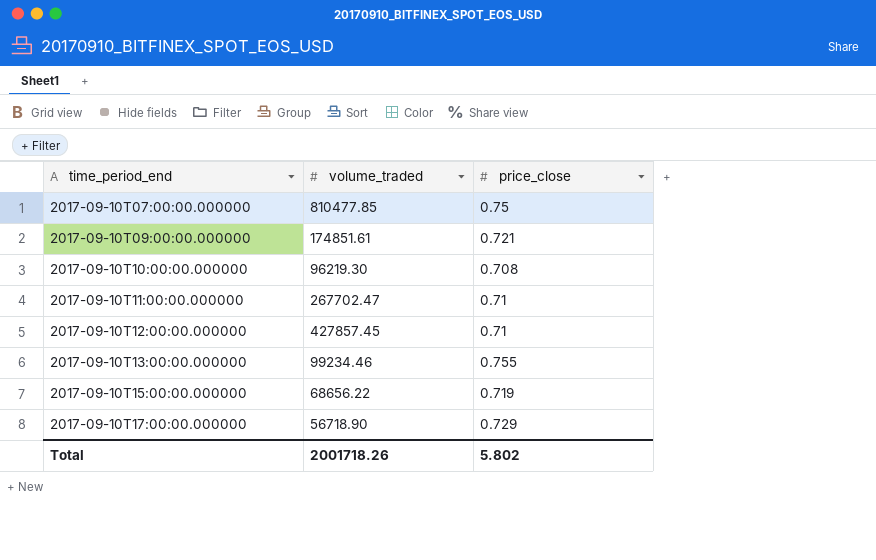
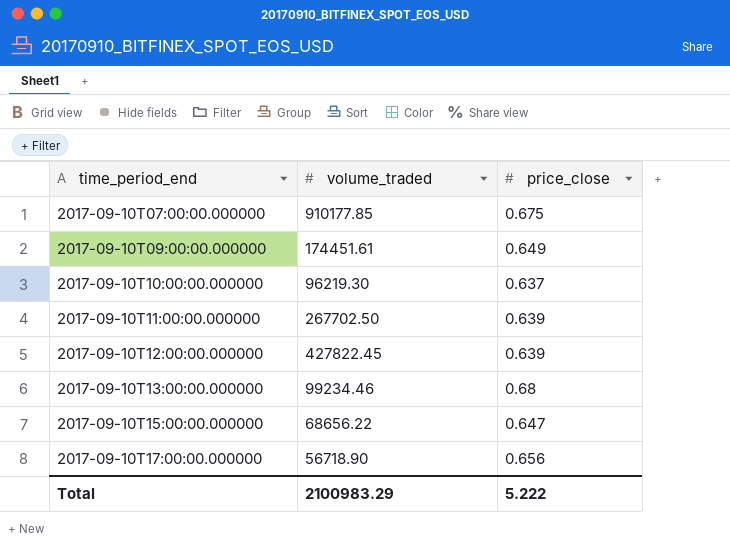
2017-09-10T07:00:00.000000 | volume_traded: 810477.85 -> 910177.85
2017-09-10T07:00:00.000000 | price_close: 0.75 -> 0.675
2017-09-10T09:00:00.000000 | volume_traded: 174851.61 -> 174451.61
2017-09-10T09:00:00.000000 | price_close: 0.721 -> 0.649
2017-09-10T10:00:00.000000 | price_close: 0.708 -> 0.637
2017-09-10T11:00:00.000000 | volume_traded: 267702.47 -> 267702.50
2017-09-10T11:00:00.000000 | price_close: 0.71 -> 0.639
2017-09-10T12:00:00.000000 | volume_traded: 427857.45 -> 427822.45
2017-09-10T12:00:00.000000 | price_close: 0.71 -> 0.639
2017-09-10T13:00:00.000000 | price_close: 0.755 -> 0.68
2017-09-10T15:00:00.000000 | price_close: 0.719 -> 0.647
2017-09-10T17:00:00.000000 | price_close: 0.729 -> 0.656
Total | volume_traded: 2001718.26 -> 2100983.29
Total | price_close: 5.802 -> 5.222

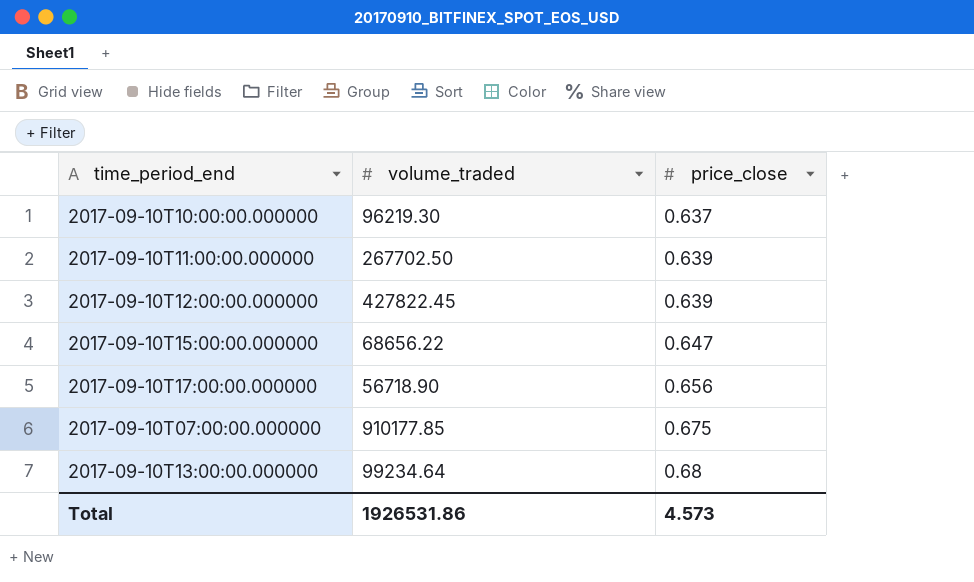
row order: time_period_end ascending -> price_close ascending
row 2017-09-10T09:00:00.000000: 174451.61 | 0.649 -> none
2017-09-10T13:00:00.000000 | volume_traded: 99234.46 -> 99234.64
Total | volume_traded: 2100983.29 -> 1926531.86
Total | price_close: 5.222 -> 4.573

